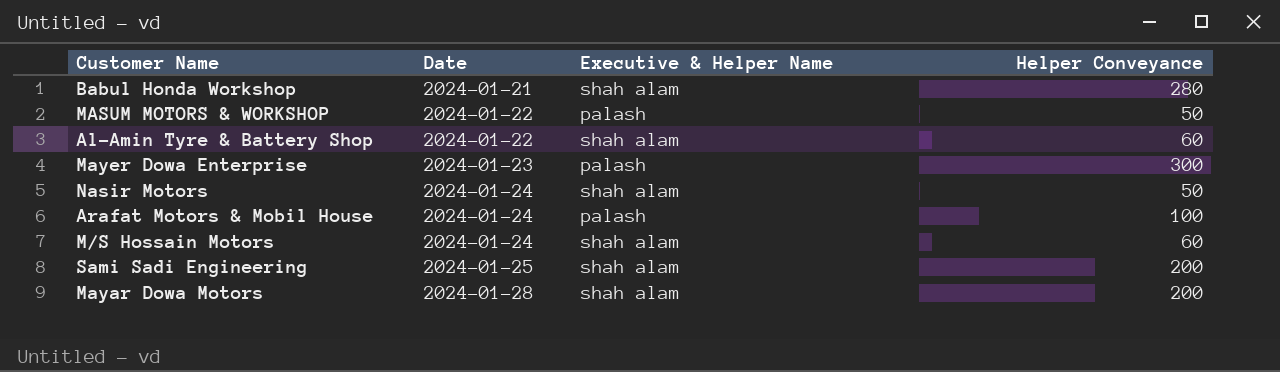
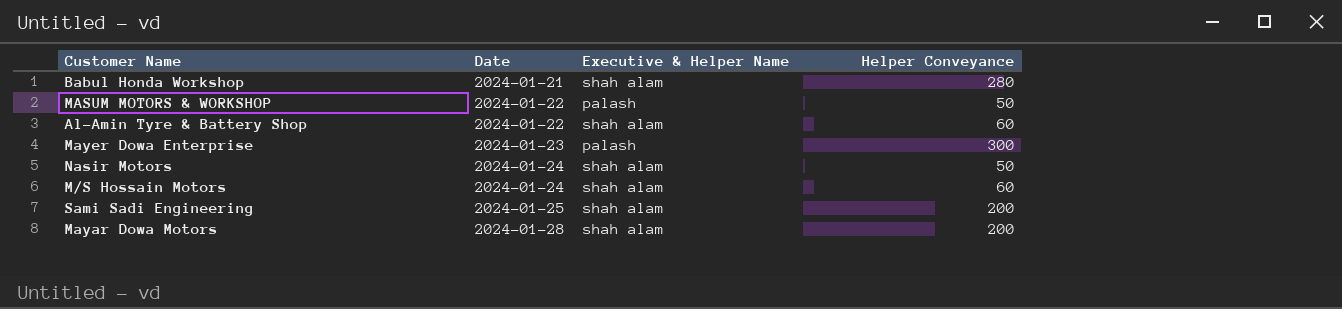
row Arafat Motors & Mobil House: 2024-01-24 | palash | 100 -> none

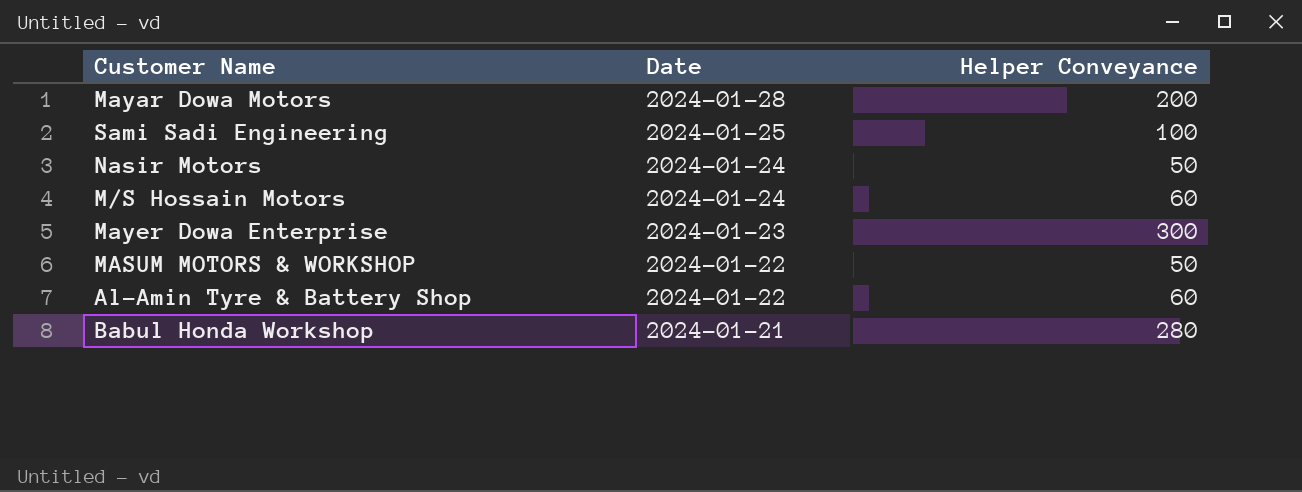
row order: Date ascending -> Date descending
column Executive & Helper Name | position: 3 -> none
Sami Sadi Engineering | Helper Conveyance: 200 -> 100

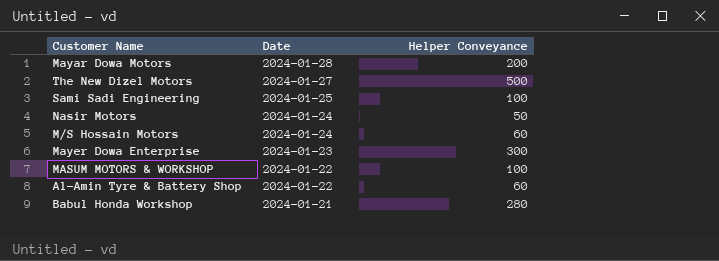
row The New Dizel Motors: none -> 2024-01-27 | 500
MASUM MOTORS & WORKSHOP | Helper Conveyance: 50 -> 100

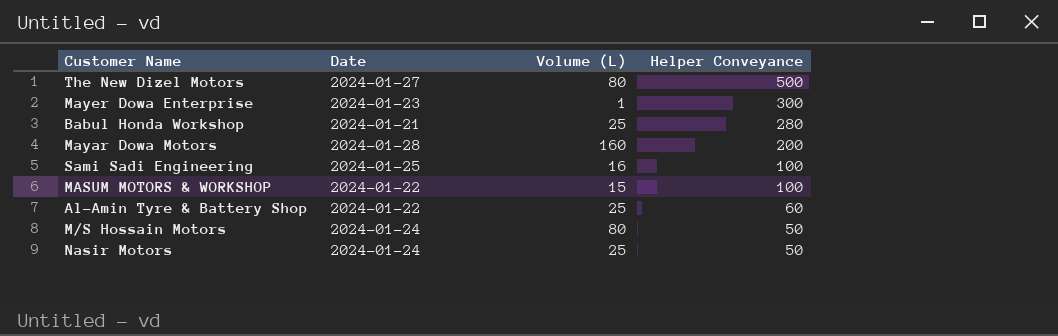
row order: Date descending -> Helper Conveyance descending
column Volume (L) | position: none -> 3
M/S Hossain Motors | Helper Conveyance: 60 -> 50

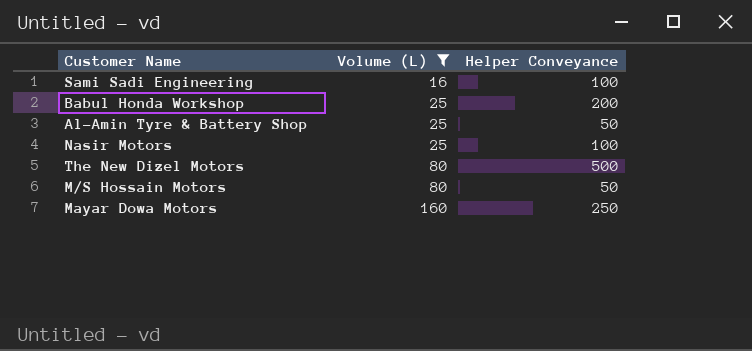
filter: none -> Volume (L) >= 16
row order: Helper Conveyance descending -> Volume (L) ascending
column Date | position: 2 -> none
Babul Honda Workshop | Helper Conveyance: 280 -> 200
Al-Amin Tyre & Battery Shop | Helper Conveyance: 60 -> 50
Nasir Motors | Helper Conveyance: 50 -> 100
Mayar Dowa Motors | Helper Conveyance: 200 -> 250

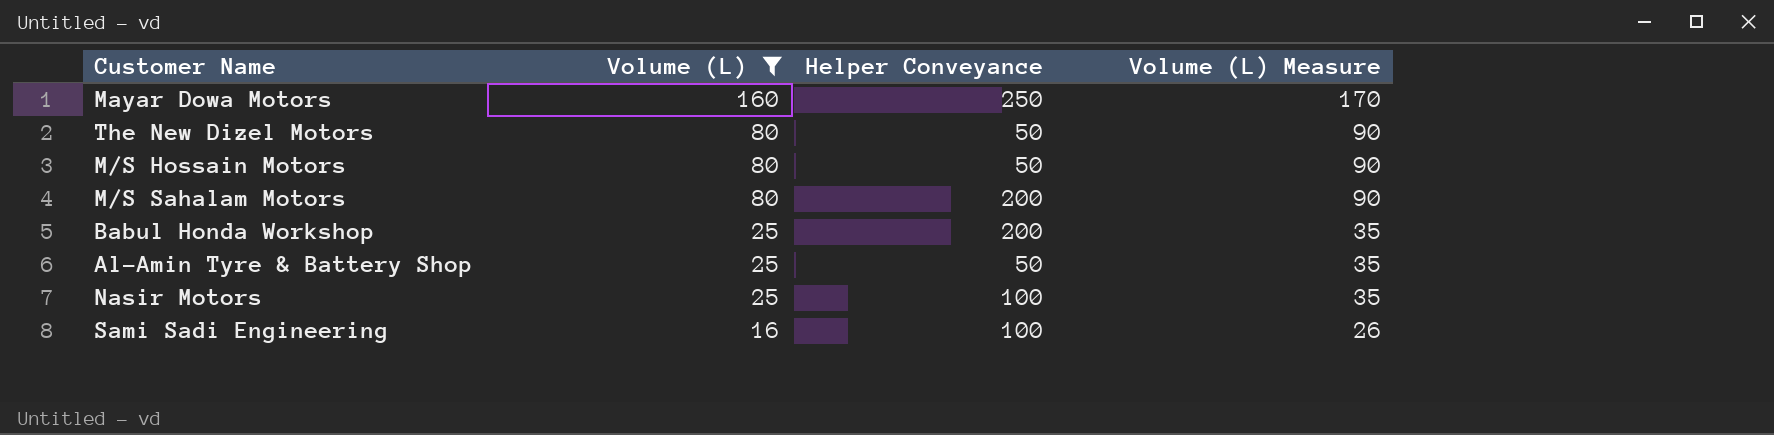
row order: Volume (L) ascending -> Volume (L) descending
column Volume (L) Measure | formula: none -> [Volume (L)] + 10
The New Dizel Motors | Helper Conveyance: 500 -> 50
row M/S Sahalam Motors: none -> 80 | 200 | 90

